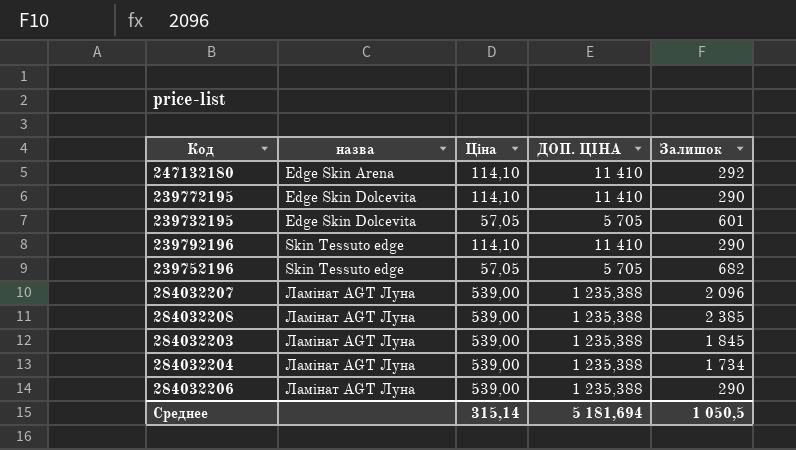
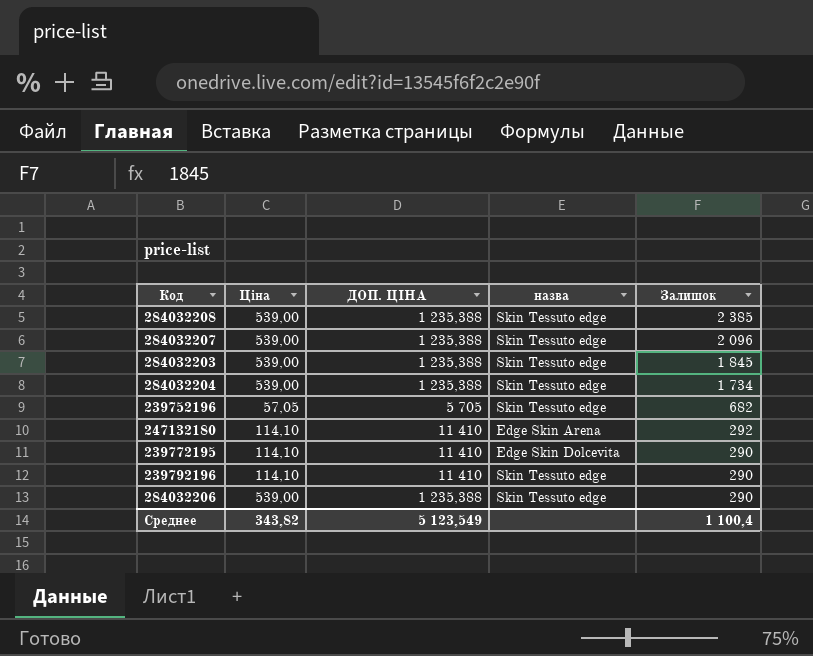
row order: назва ascending -> Залишок descending
column назва | position: 2 -> 4
row 239732195: Edge Skin Dolcevita | 57,05 | 5 705 | 601 -> none
284032208 | назва: Ламінат AGT Луна -> Skin Tessuto edge
284032207 | назва: Ламінат AGT Луна -> Skin Tessuto edge
284032203 | назва: Ламінат AGT Луна -> Skin Tessuto edge
284032204 | назва: Ламінат AGT Луна -> Skin Tessuto edge
284032206 | назва: Ламінат AGT Луна -> Skin Tessuto edge
Среднее | Ціна: 315,14 -> 343,82
Среднее | ДОП. ЦІНА: 5 181,694 -> 5 123,549
Среднее | Залишок: 1 050,5 -> 1 100,4

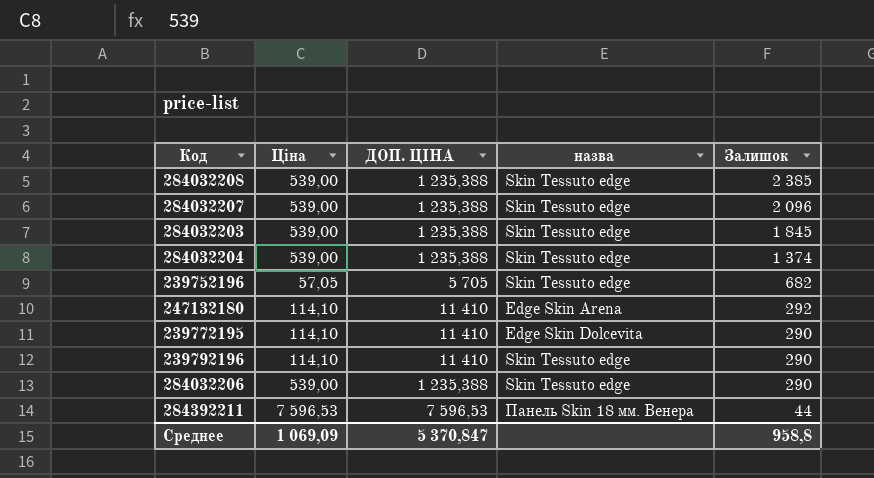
284032204 | Залишок: 1 734 -> 1 374
row 284392211: none -> 7 596,53 | 7 596,53 | Панель Skin 18 мм. Венера | 44
Среднее | Ціна: 343,82 -> 1 069,09
Среднее | ДОП. ЦІНА: 5 123,549 -> 5 370,847
Среднее | Залишок: 1 100,4 -> 958,8

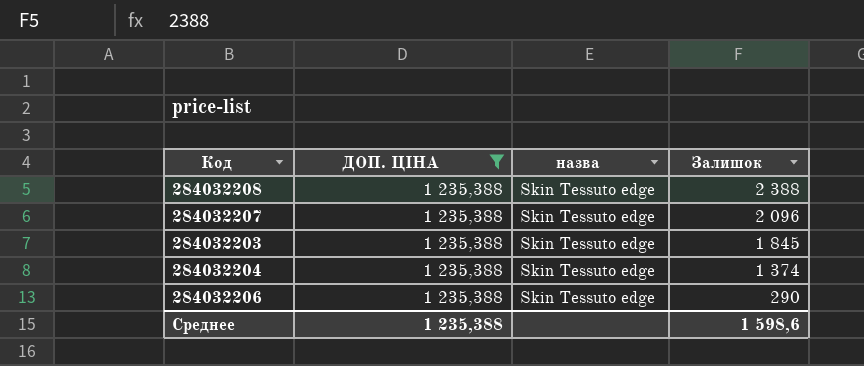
filter: none -> ДОП. ЦІНА = 1 235,388
column Ціна | position: 2 -> none
284032208 | Залишок: 2 385 -> 2 388
Среднее | ДОП. ЦІНА: 5 370,847 -> 1 235,388
Среднее | Залишок: 958,8 -> 1 598,6

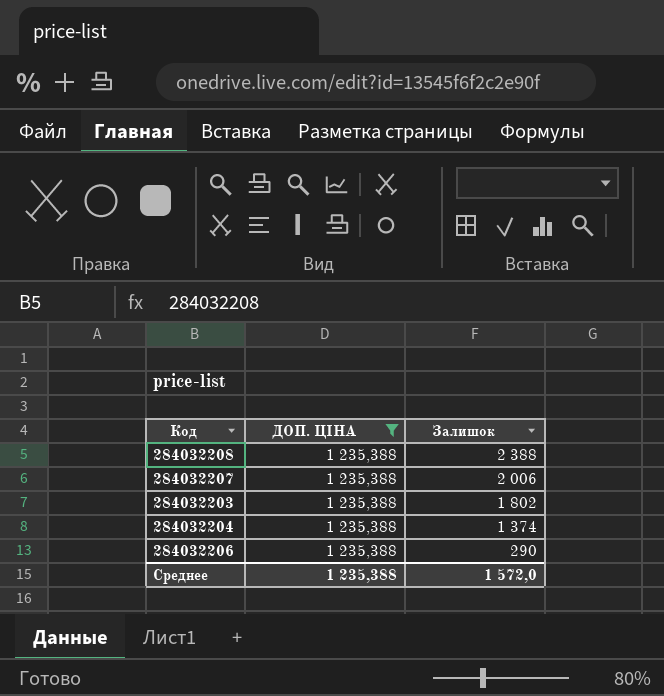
column назва | position: 3 -> none
284032207 | Залишок: 2 096 -> 2 006
284032203 | Залишок: 1 845 -> 1 802
Среднее | Залишок: 1 598,6 -> 1 572,0

